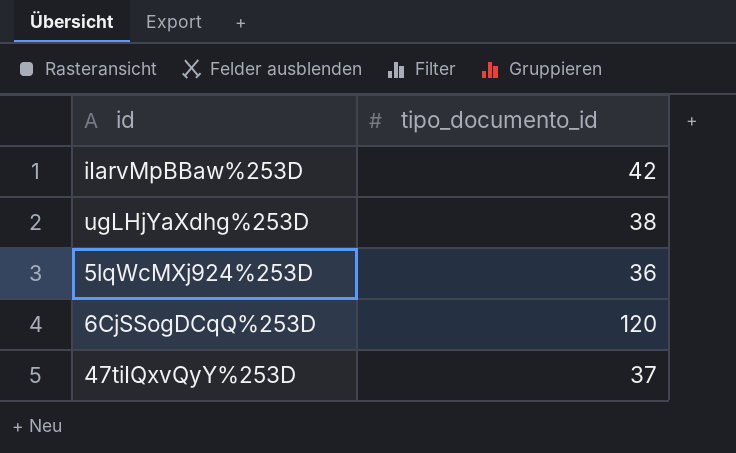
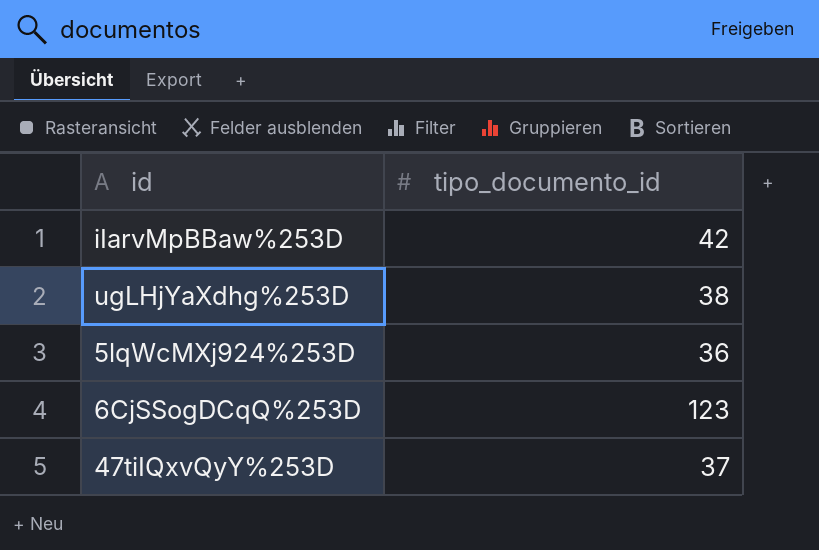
6CjSSogDCqQ%253D | tipo_documento_id: 120 -> 123

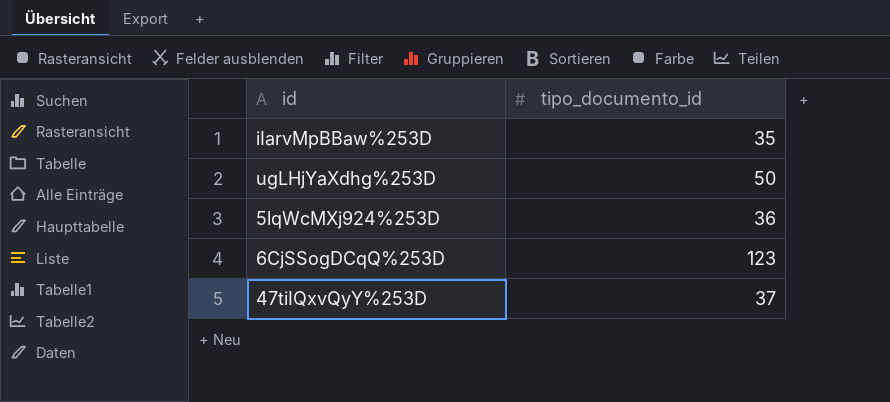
iIarvMpBBaw%253D | tipo_documento_id: 42 -> 35
ugLHjYaXdhg%253D | tipo_documento_id: 38 -> 50

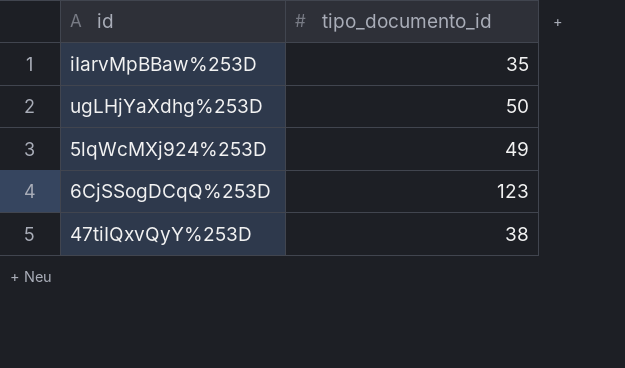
5lqWcMXj924%253D | tipo_documento_id: 36 -> 49
47tiIQxvQyY%253D | tipo_documento_id: 37 -> 38

